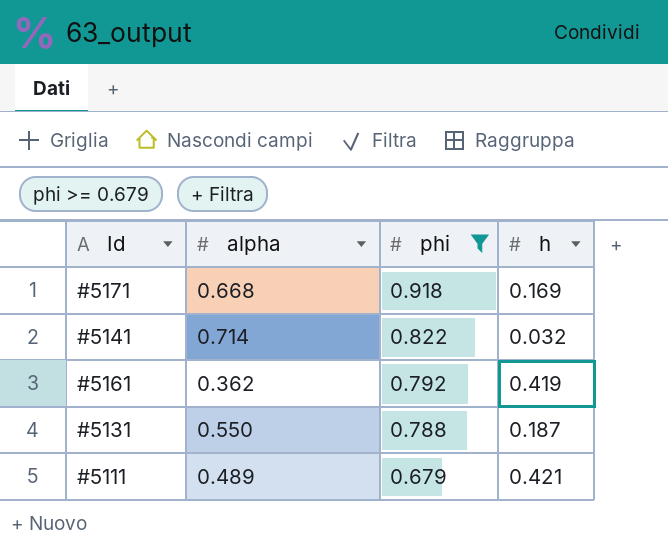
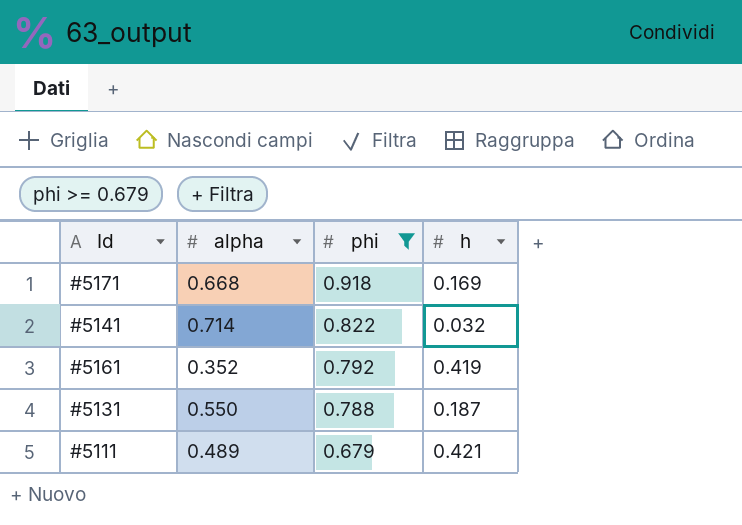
#5161 | alpha: 0.362 -> 0.352

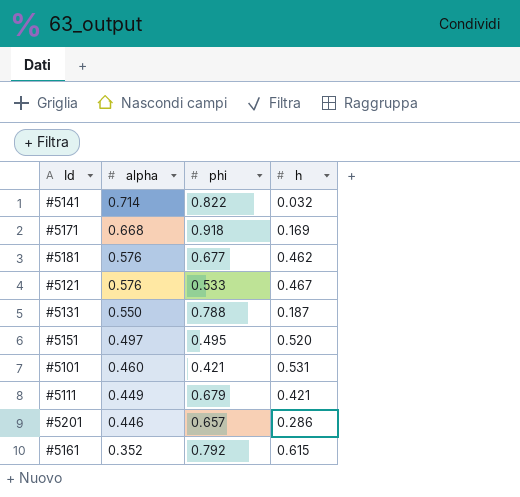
filter: phi >= 0.679 -> none
row order: phi descending -> alpha descending
#5111 | alpha: 0.489 -> 0.449
#5161 | h: 0.419 -> 0.615

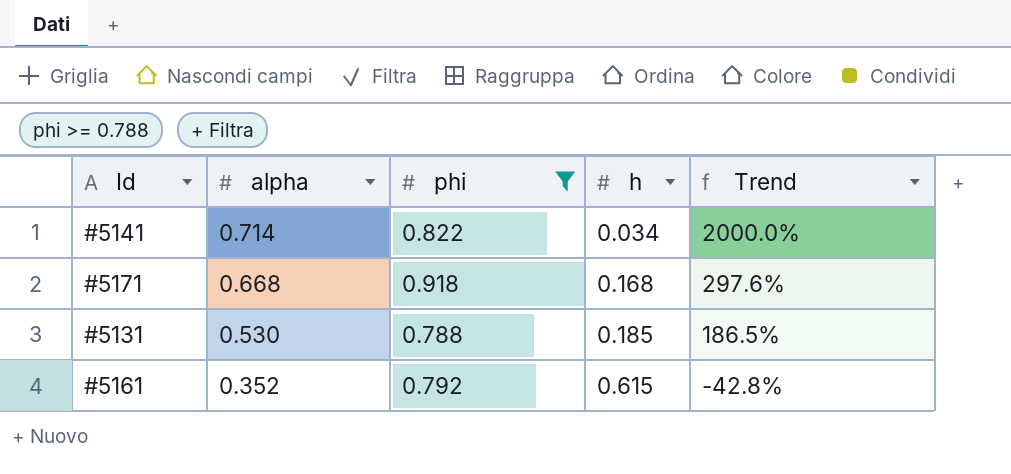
filter: none -> phi >= 0.788
column Trend | formula: none -> ([alpha] - [h]) / [h]
#5141 | h: 0.032 -> 0.034
#5171 | h: 0.169 -> 0.168
#5131 | alpha: 0.550 -> 0.530
#5131 | h: 0.187 -> 0.185

